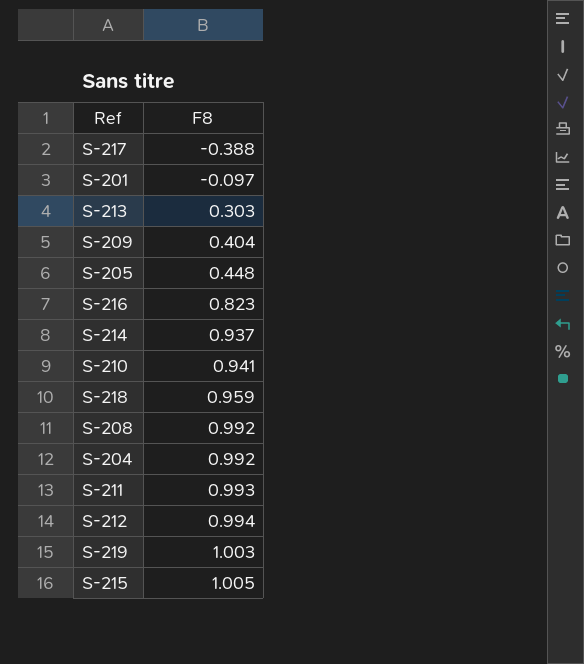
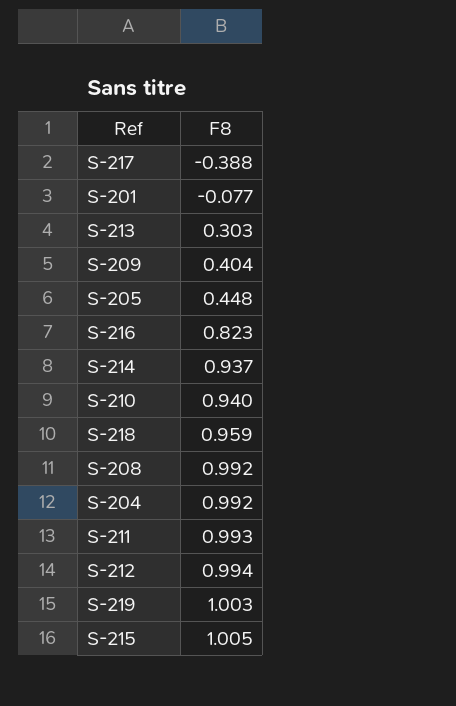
S-201 | F8: -0.097 -> -0.077
S-210 | F8: 0.941 -> 0.940

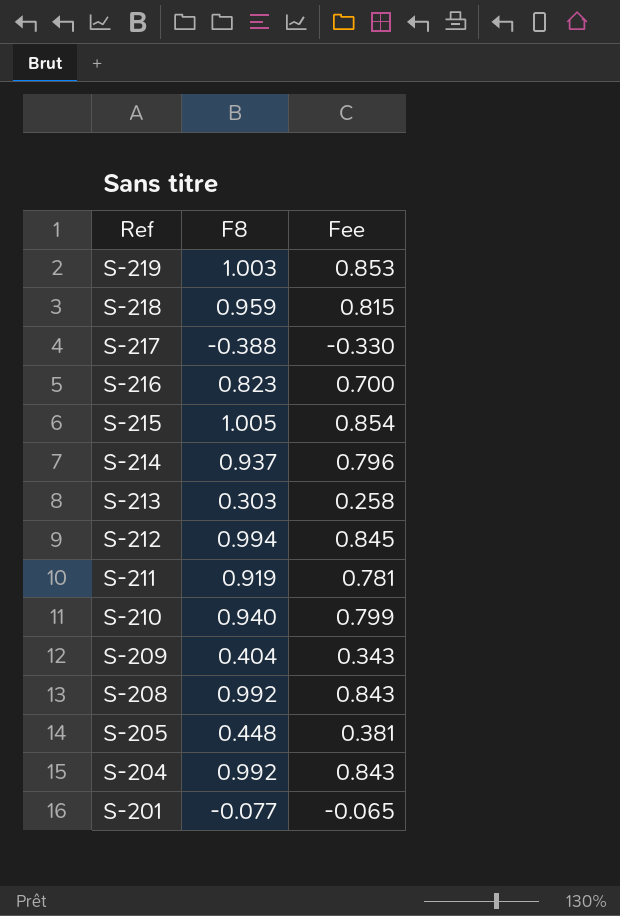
row order: F8 ascending -> Ref descending
column Fee | formula: none -> [F8] * 0.85
S-211 | F8: 0.993 -> 0.919

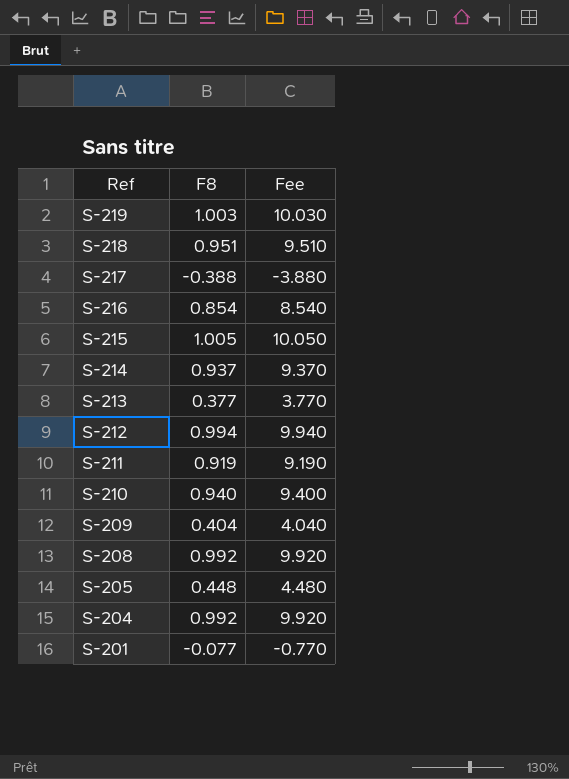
column Fee | formula: [F8] * 0.85 -> [F8] * 10
S-218 | F8: 0.959 -> 0.951
S-216 | F8: 0.823 -> 0.854
S-213 | F8: 0.303 -> 0.377

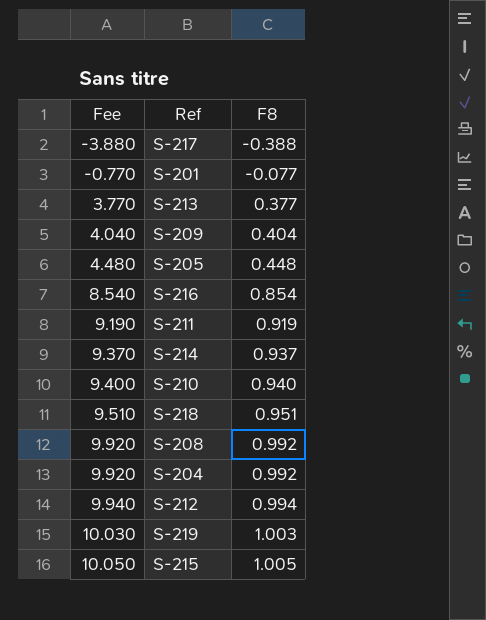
row order: Ref descending -> Fee ascending
column Fee | position: 3 -> 1

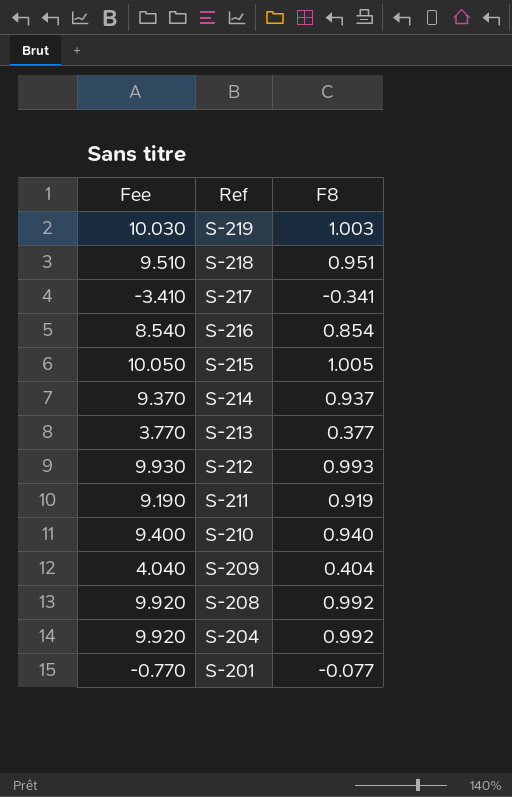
row order: Fee ascending -> Ref descending
row S-205: 4.480 | 0.448 -> none
S-217 | Fee: -3.880 -> -3.410
S-217 | F8: -0.388 -> -0.341
S-212 | Fee: 9.940 -> 9.930
S-212 | F8: 0.994 -> 0.993

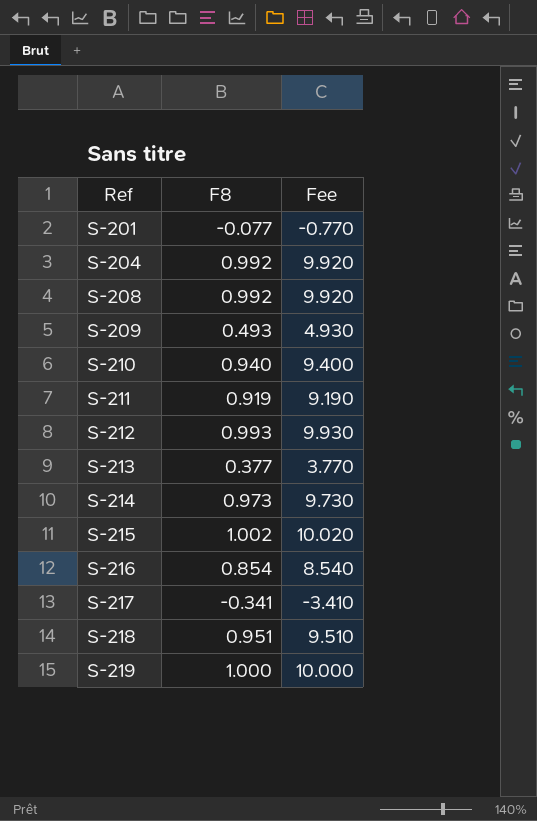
row order: Ref descending -> Ref ascending
column Fee | position: 1 -> 3
S-209 | F8: 0.404 -> 0.493
S-209 | Fee: 4.040 -> 4.930
S-214 | F8: 0.937 -> 0.973
S-214 | Fee: 9.370 -> 9.730
S-215 | F8: 1.005 -> 1.002
S-215 | Fee: 10.050 -> 10.020
S-219 | F8: 1.003 -> 1.000
S-219 | Fee: 10.030 -> 10.000

